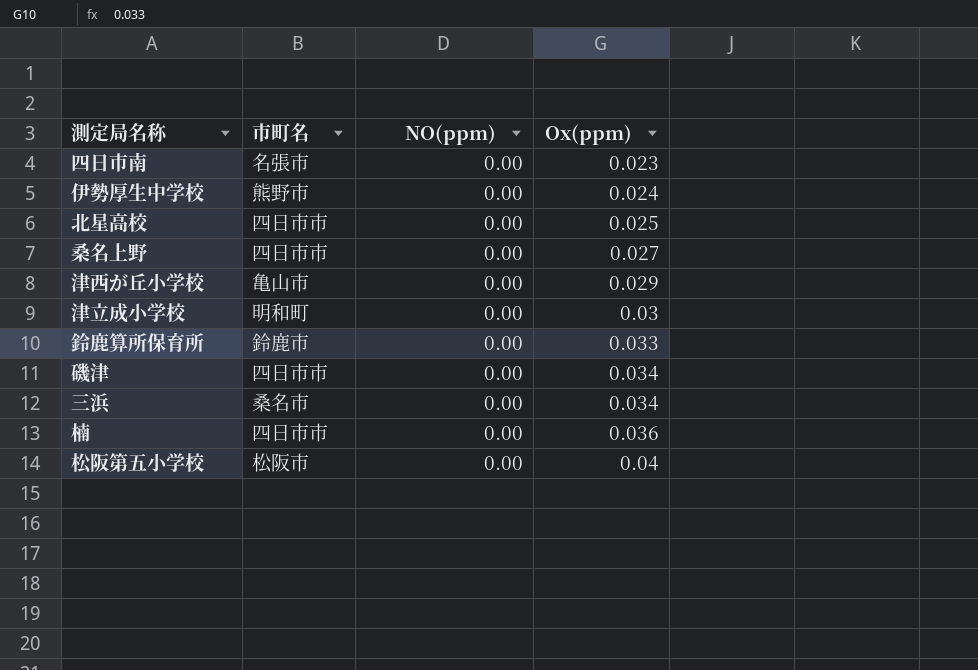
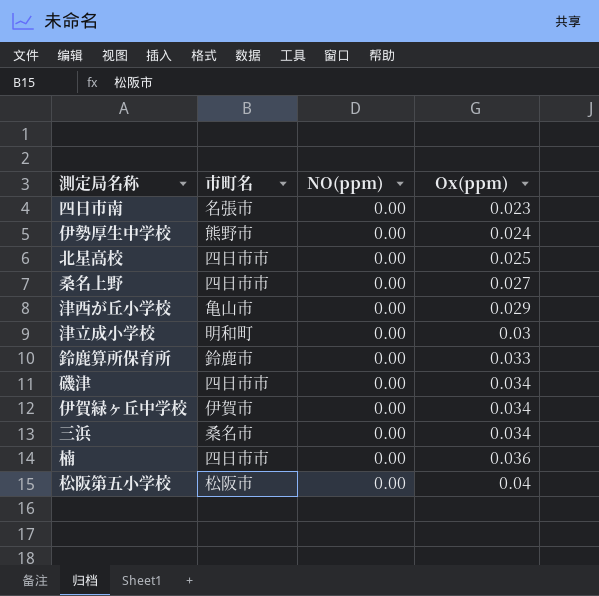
row 伊賀緑ヶ丘中学校: none -> 伊賀市 | 0.00 | 0.034

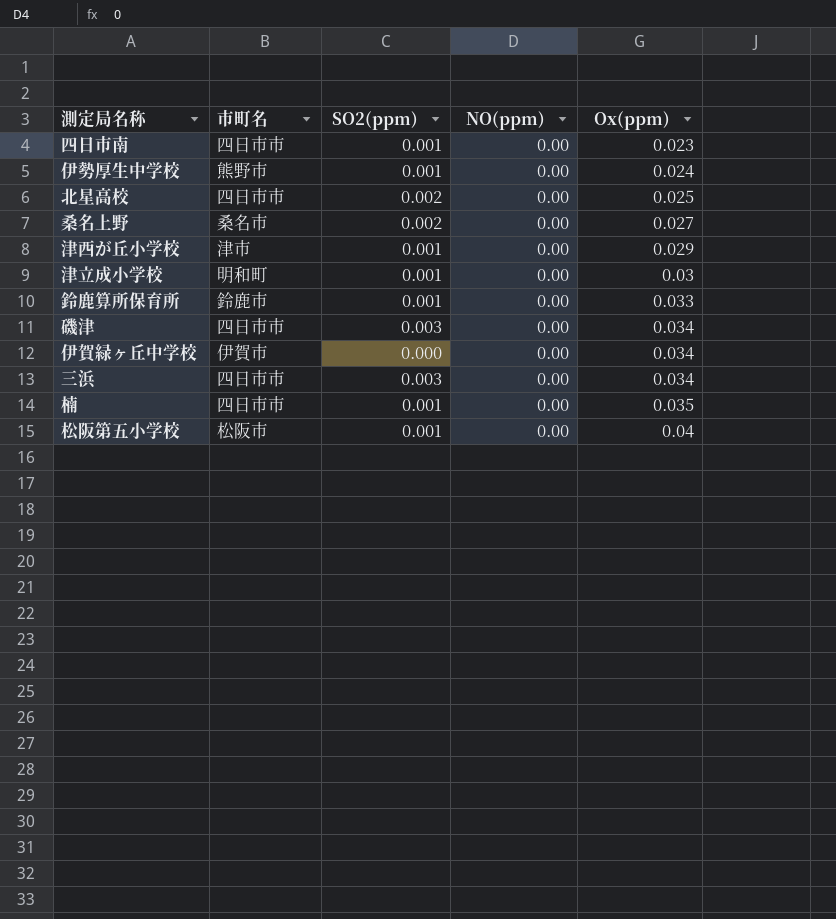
column SO2(ppm) | position: none -> 3
四日市南 | 市町名: 名張市 -> 四日市市
桑名上野 | 市町名: 四日市市 -> 桑名市
津西が丘小学校 | 市町名: 亀山市 -> 津市
三浜 | 市町名: 桑名市 -> 四日市市
楠 | Ox(ppm): 0.036 -> 0.035

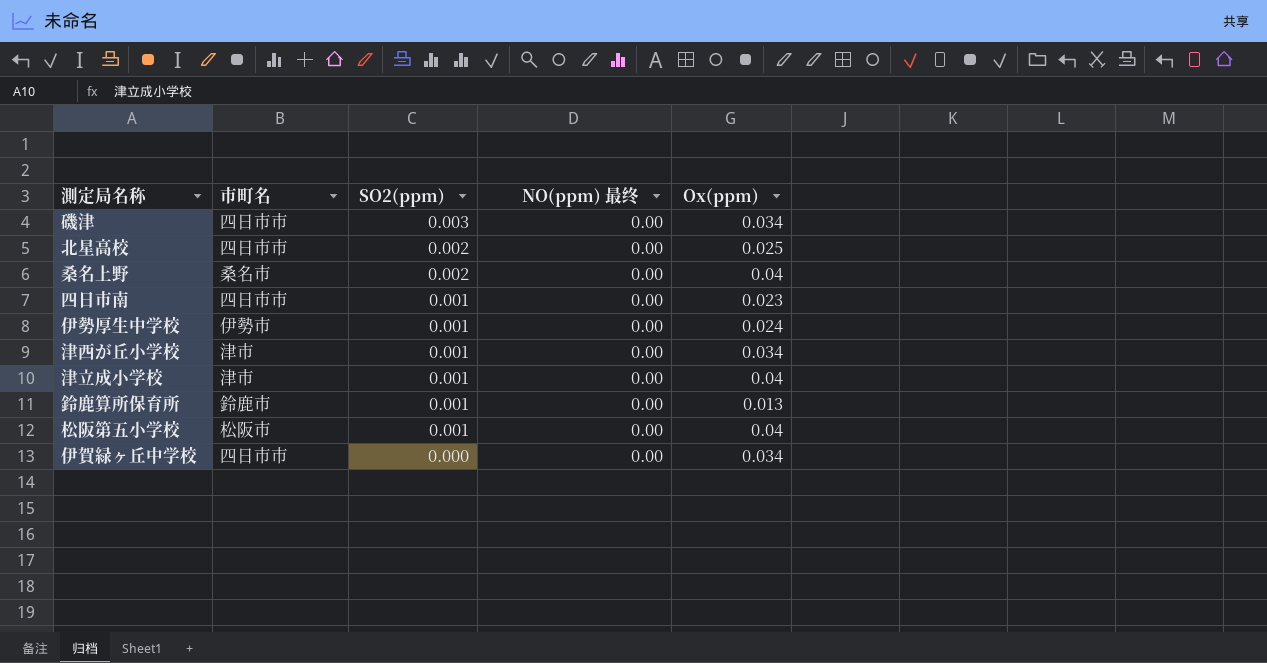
row order: Ox(ppm) ascending -> SO2(ppm) descending
column name: NO(ppm) -> NO(ppm) 最终
row 三浜: 四日市市 | 0.003 | 0.00 | 0.034 -> none
row 楠: 四日市市 | 0.001 | 0.00 | 0.035 -> none
桑名上野 | Ox(ppm): 0.027 -> 0.04
伊勢厚生中学校 | 市町名: 熊野市 -> 伊勢市
津西が丘小学校 | Ox(ppm): 0.029 -> 0.034
津立成小学校 | 市町名: 明和町 -> 津市
津立成小学校 | Ox(ppm): 0.03 -> 0.04
鈴鹿算所保育所 | Ox(ppm): 0.033 -> 0.013
伊賀緑ヶ丘中学校 | 市町名: 伊賀市 -> 四日市市

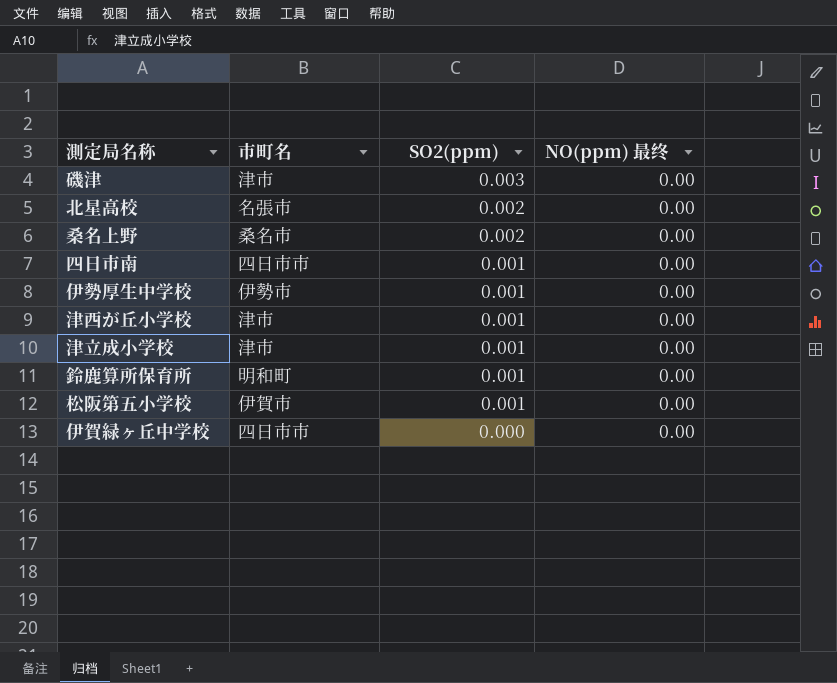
column Ox(ppm) | position: 5 -> none
磯津 | 市町名: 四日市市 -> 津市
北星高校 | 市町名: 四日市市 -> 名張市
鈴鹿算所保育所 | 市町名: 鈴鹿市 -> 明和町
松阪第五小学校 | 市町名: 松阪市 -> 伊賀市

